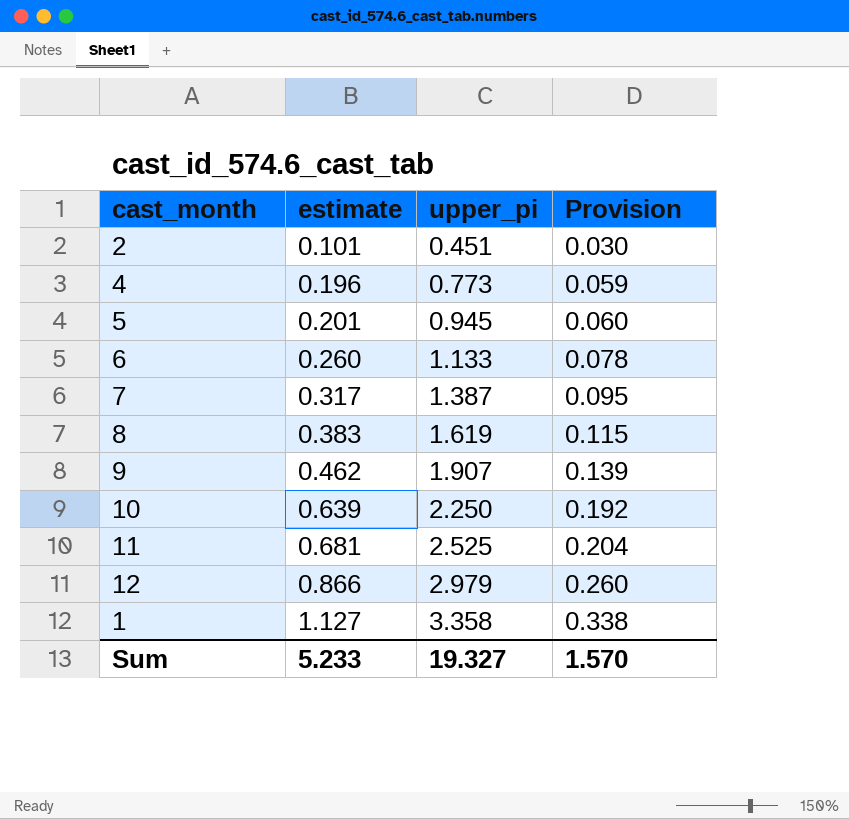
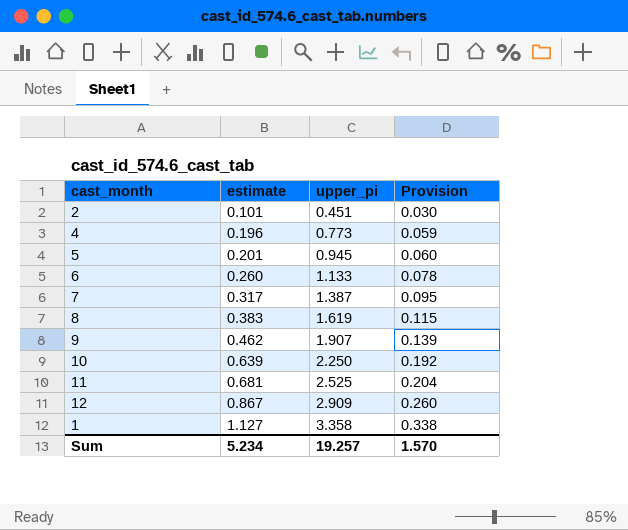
12 | estimate: 0.866 -> 0.867
12 | upper_pi: 2.979 -> 2.909
Sum | estimate: 5.233 -> 5.234
Sum | upper_pi: 19.327 -> 19.257

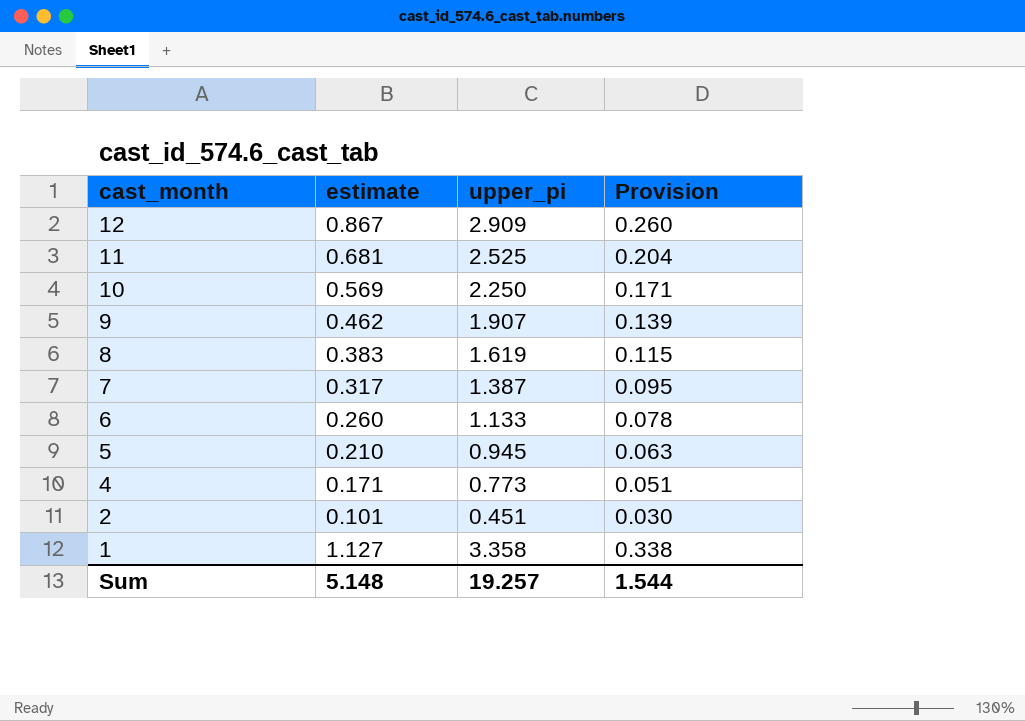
row order: estimate ascending -> cast_month descending
10 | estimate: 0.639 -> 0.569
10 | Provision: 0.192 -> 0.171
5 | estimate: 0.201 -> 0.210
5 | Provision: 0.060 -> 0.063
4 | estimate: 0.196 -> 0.171
4 | Provision: 0.059 -> 0.051
Sum | estimate: 5.234 -> 5.148
Sum | Provision: 1.570 -> 1.544

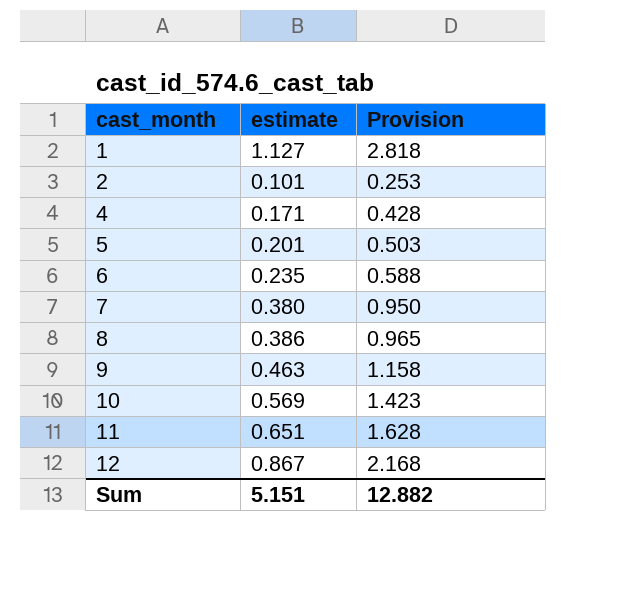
row order: cast_month descending -> cast_month ascending
column upper_pi | position: 3 -> none
column Provision | formula: [estimate] * 0.3 -> [estimate] * 2.5
5 | estimate: 0.210 -> 0.201
6 | estimate: 0.260 -> 0.235
7 | estimate: 0.317 -> 0.380
8 | estimate: 0.383 -> 0.386
9 | estimate: 0.462 -> 0.463
11 | estimate: 0.681 -> 0.651
Sum | estimate: 5.148 -> 5.151
Sum | Provision: 1.544 -> 12.882

